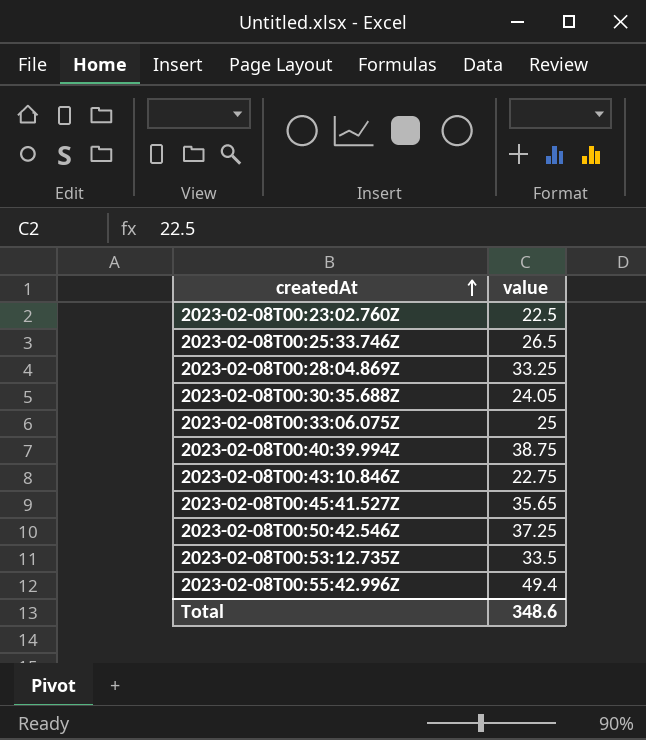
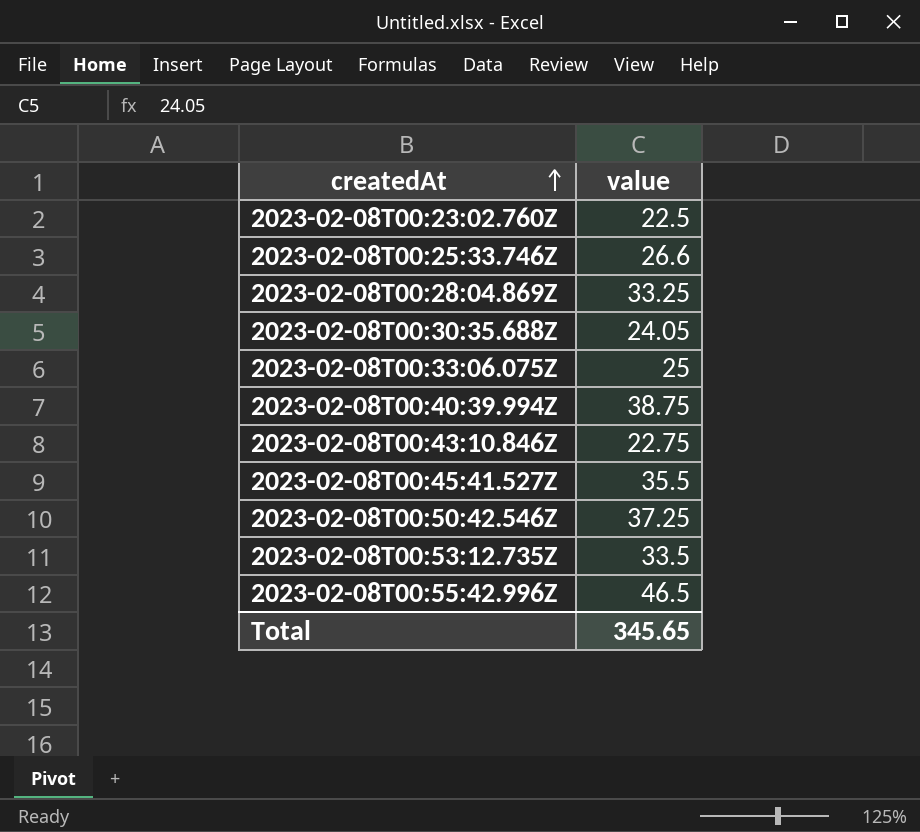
2023-02-08T00:25:33.746Z | value: 26.5 -> 26.6
2023-02-08T00:45:41.527Z | value: 35.65 -> 35.5
2023-02-08T00:55:42.996Z | value: 49.4 -> 46.5
Total | value: 348.6 -> 345.65

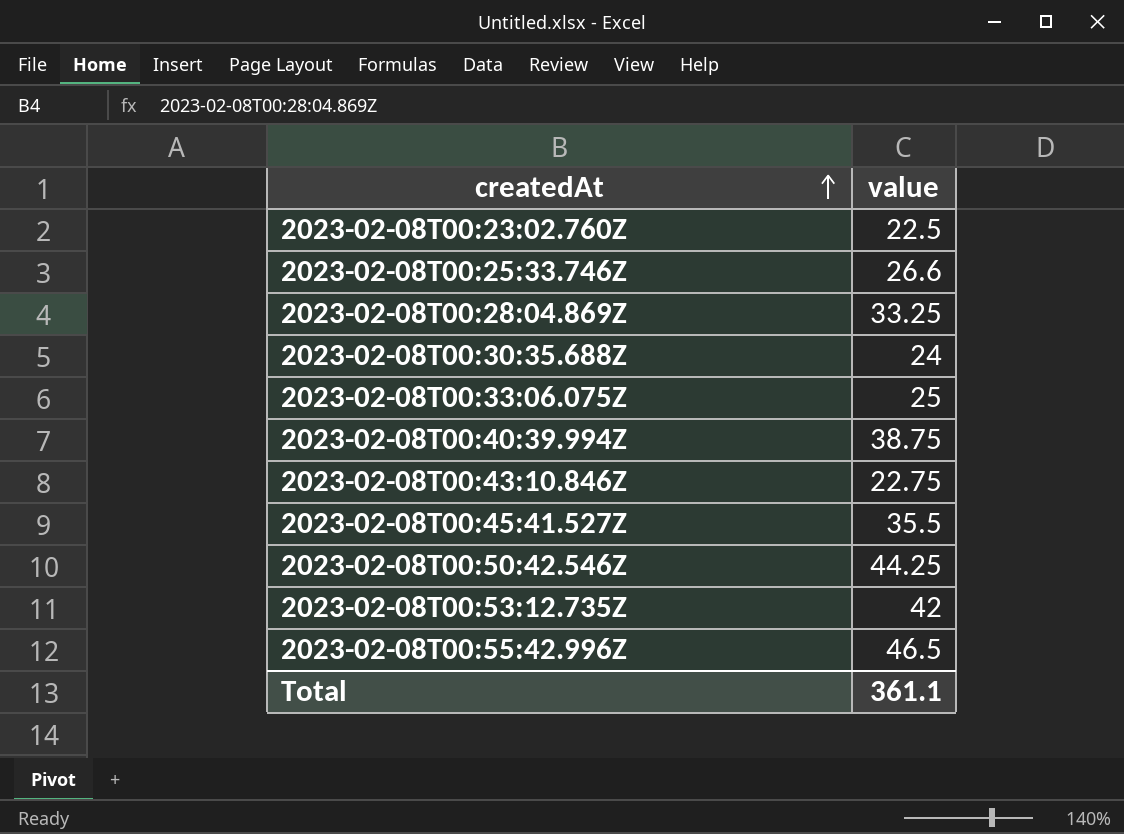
2023-02-08T00:30:35.688Z | value: 24.05 -> 24
2023-02-08T00:50:42.546Z | value: 37.25 -> 44.25
2023-02-08T00:53:12.735Z | value: 33.5 -> 42
Total | value: 345.65 -> 361.1

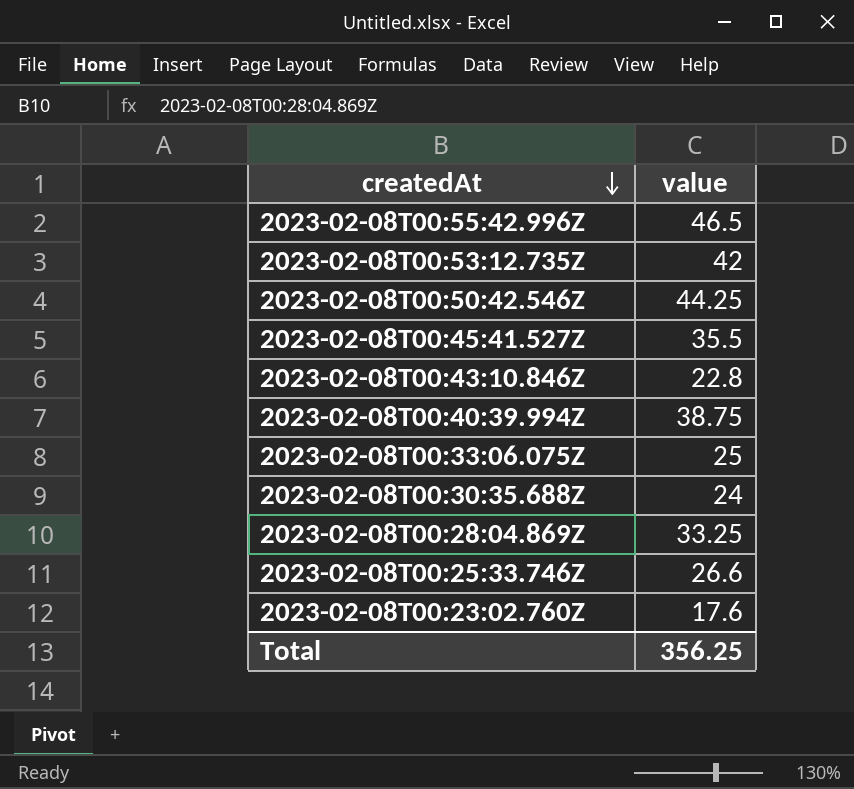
row order: createdAt ascending -> createdAt descending
2023-02-08T00:43:10.846Z | value: 22.75 -> 22.8
2023-02-08T00:23:02.760Z | value: 22.5 -> 17.6
Total | value: 361.1 -> 356.25

